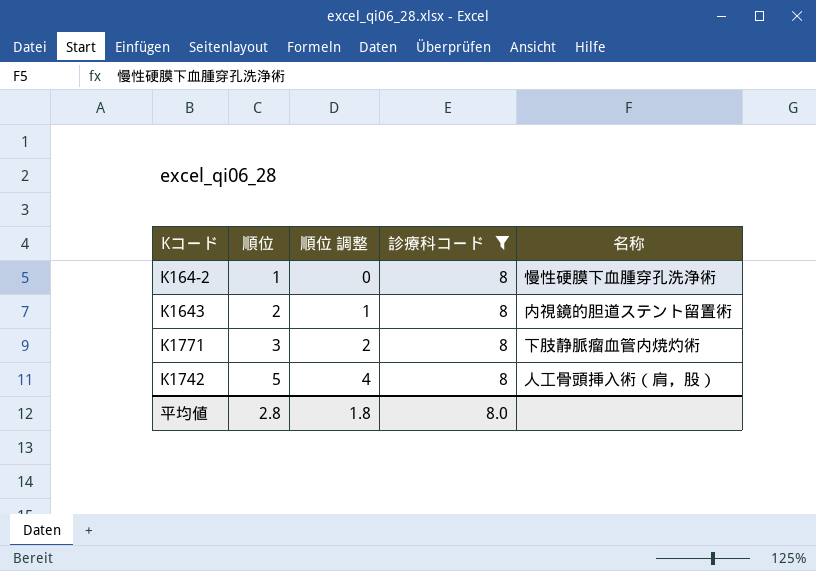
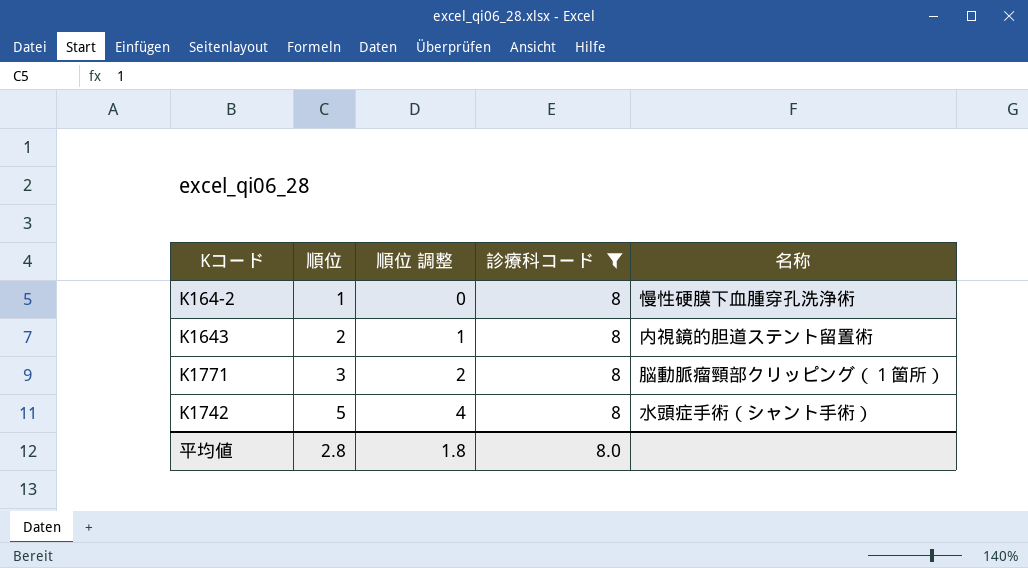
K1771 | 名称: 下肢静脈瘤血管内焼灼術 -> 脳動脈瘤頸部クリッピング（１箇所）
K1742 | 名称: 人工骨頭挿入術（肩，股） -> 水頭症手術（シャント手術）

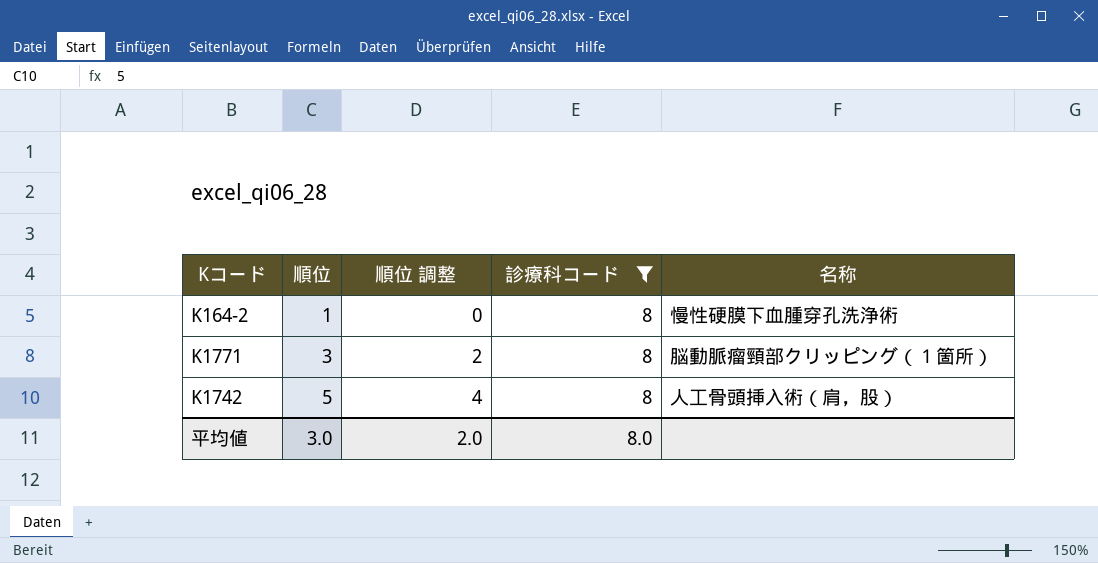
row K1643: 2 | 1 | 8 | 内視鏡的胆道ステント留置術 -> none
K1742 | 名称: 水頭症手術（シャント手術） -> 人工骨頭挿入術（肩，股）
平均値 | 順位: 2.8 -> 3.0
平均値 | 順位 調整: 1.8 -> 2.0

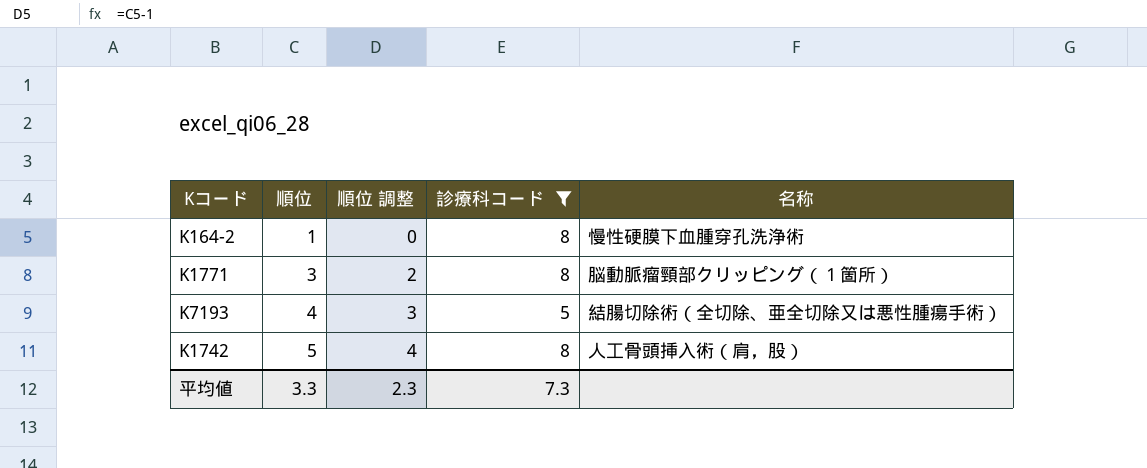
row K7193: none -> 4 | 3 | 5 | 結腸切除術（全切除、亜全切除又は悪性腫瘍手術）
平均値 | 順位: 3.0 -> 3.3
平均値 | 順位 調整: 2.0 -> 2.3
平均値 | 診療科コード: 8.0 -> 7.3

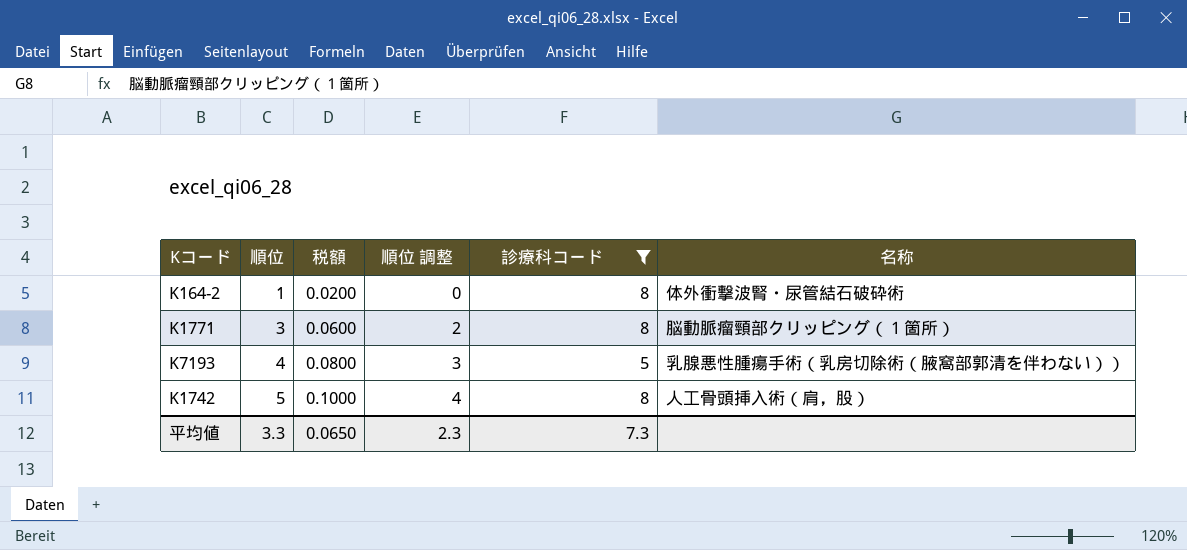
column 税額 | formula: none -> [順位] * 0.02
K164-2 | 名称: 慢性硬膜下血腫穿孔洗浄術 -> 体外衝撃波腎・尿管結石破砕術
K7193 | 名称: 結腸切除術（全切除、亜全切除又は悪性腫瘍手術） -> 乳腺悪性腫瘍手術（乳房切除術（腋窩部郭清を伴わない））

